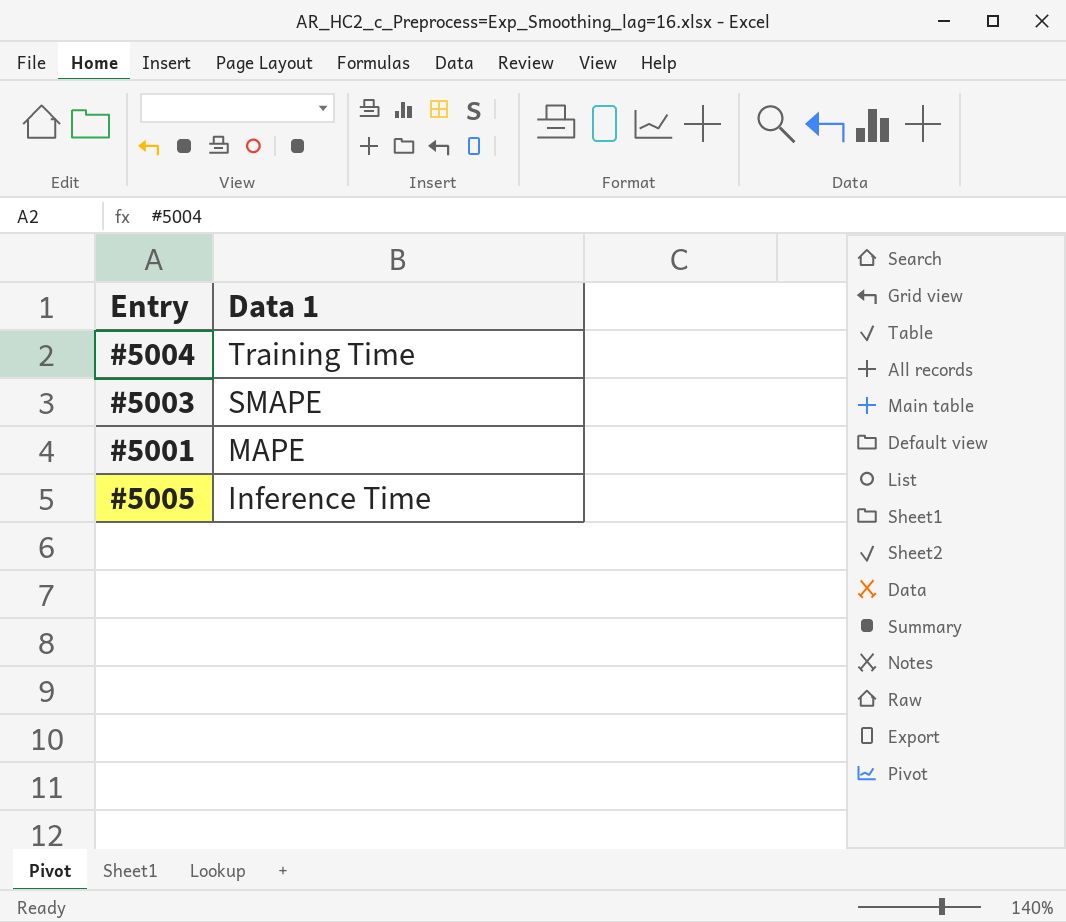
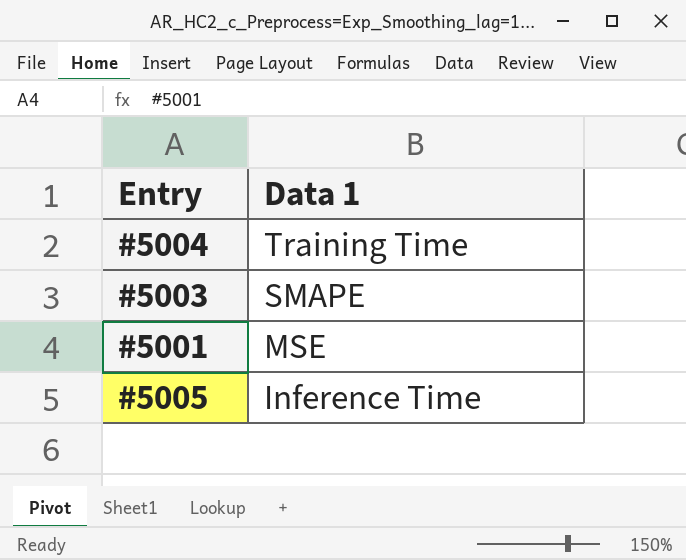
#5001 | Data 1: MAPE -> MSE

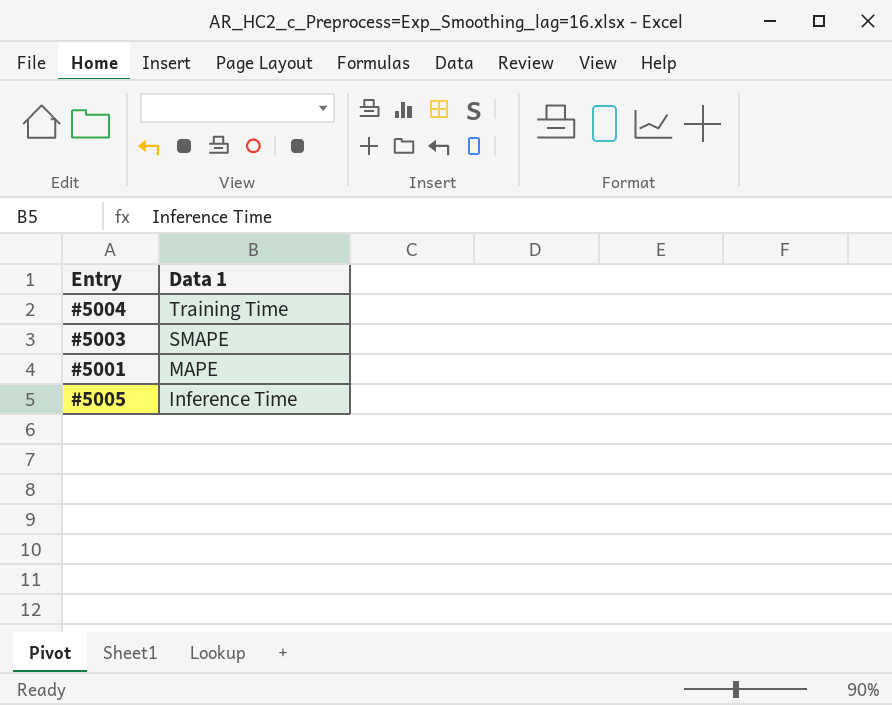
#5001 | Data 1: MSE -> MAPE

